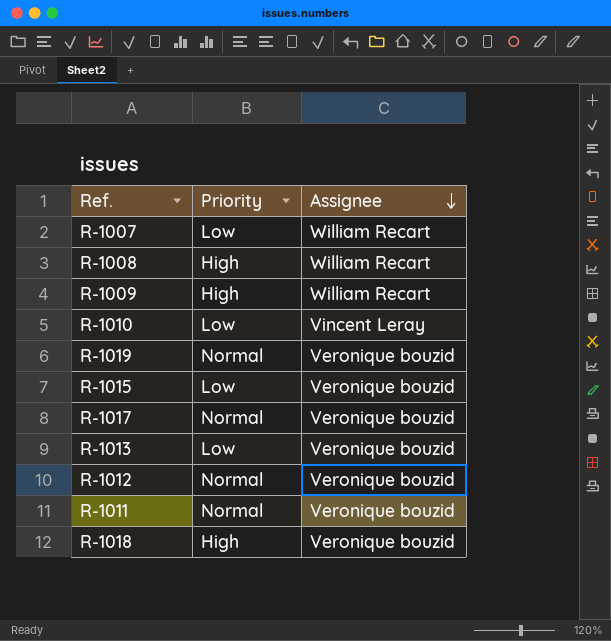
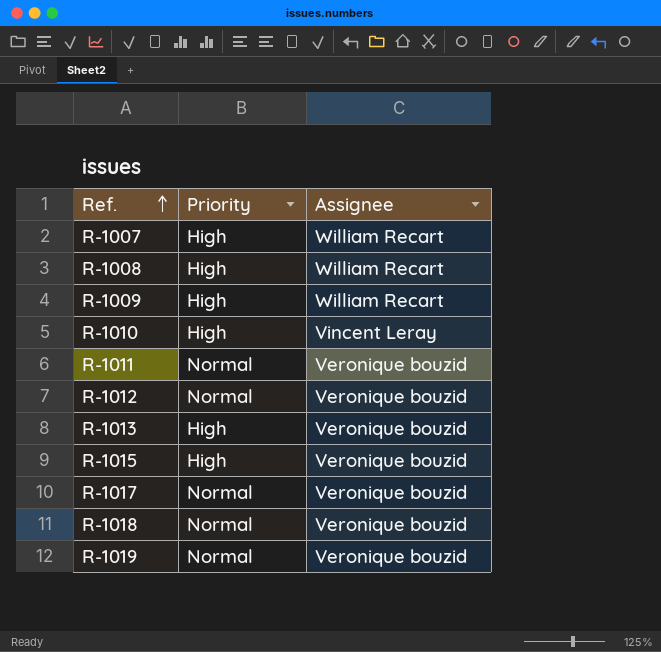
row order: Assignee descending -> Ref. ascending
R-1007 | Priority: Low -> High
R-1010 | Priority: Low -> High
R-1013 | Priority: Low -> High
R-1015 | Priority: Low -> High
R-1018 | Priority: High -> Normal

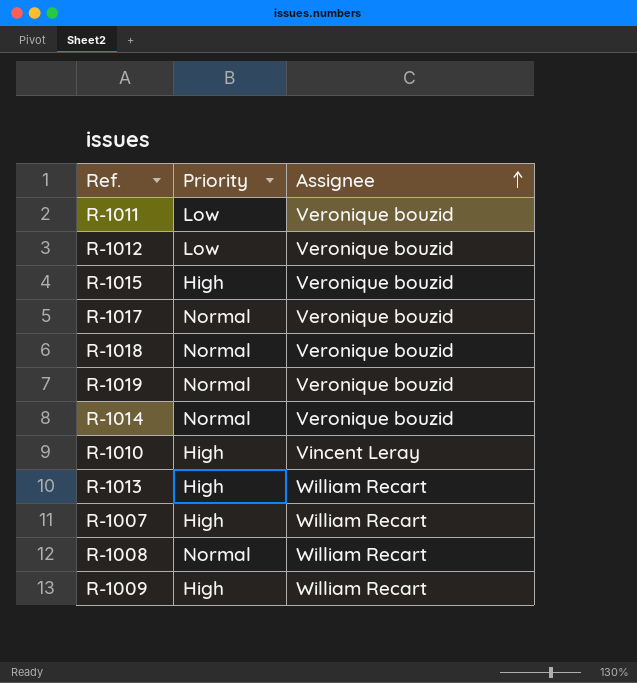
row order: Ref. ascending -> Assignee ascending
R-1011 | Priority: Normal -> Low
R-1012 | Priority: Normal -> Low
row R-1014: none -> Normal | Veronique bouzid
R-1013 | Assignee: Veronique bouzid -> William Recart
R-1008 | Priority: High -> Normal

